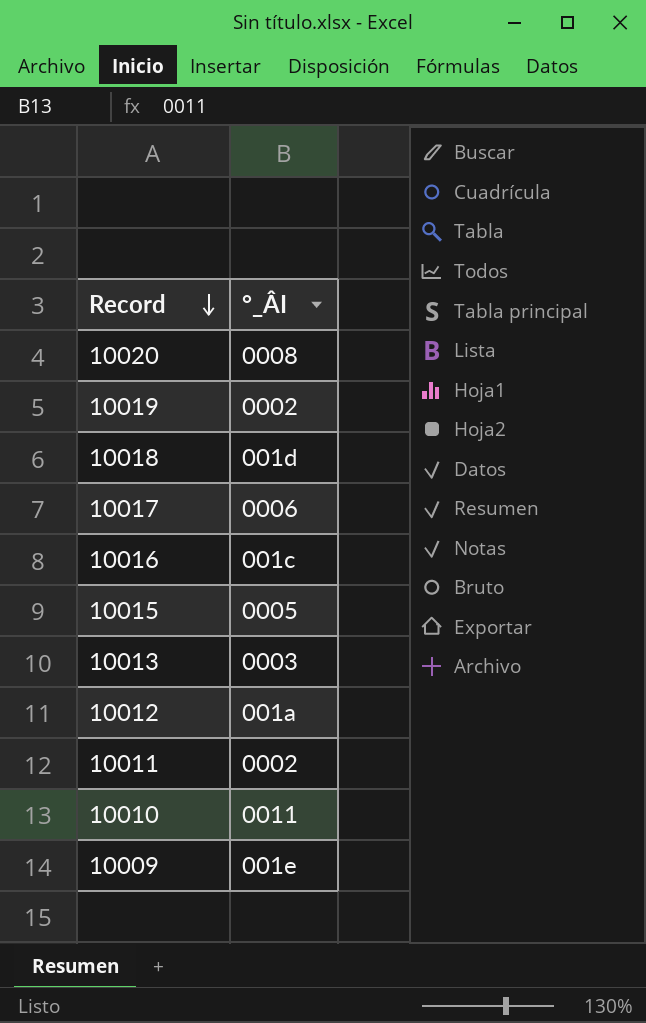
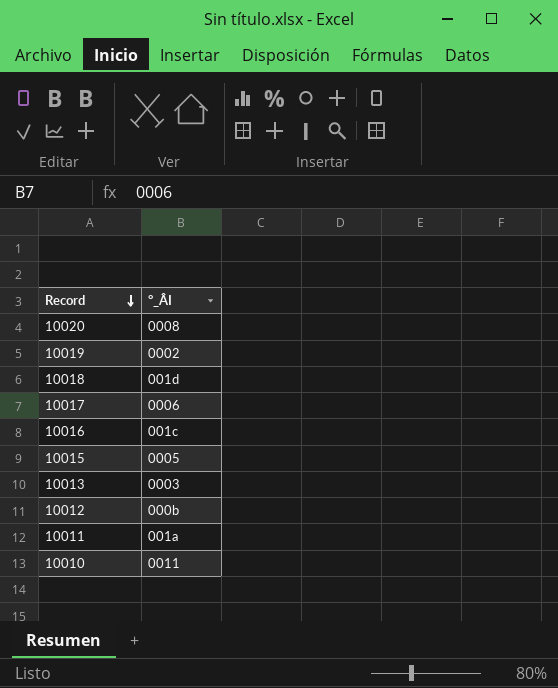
row 10009: 001e -> none
10012 | °_ÂI: 001a -> 000b
10011 | °_ÂI: 0002 -> 001a

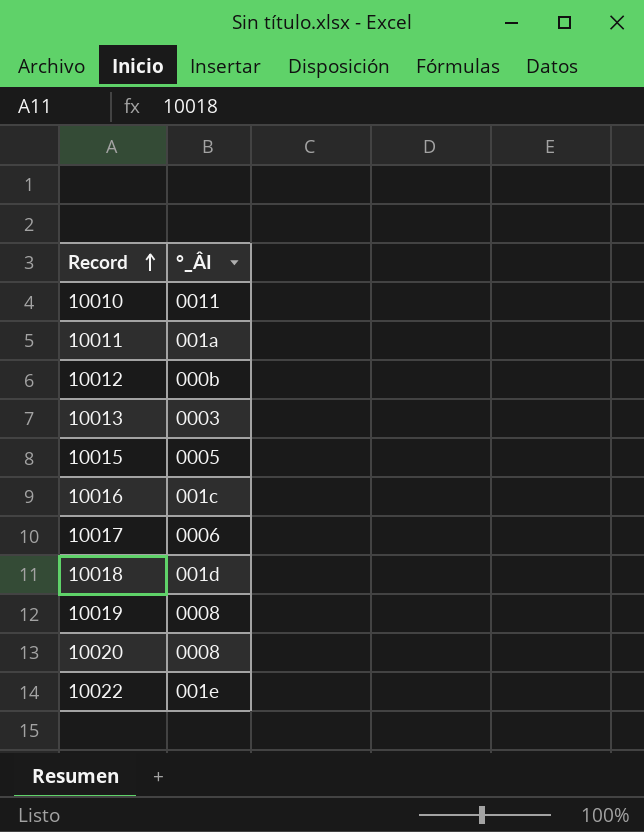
row order: Record descending -> Record ascending
10019 | °_ÂI: 0002 -> 0008
row 10022: none -> 001e

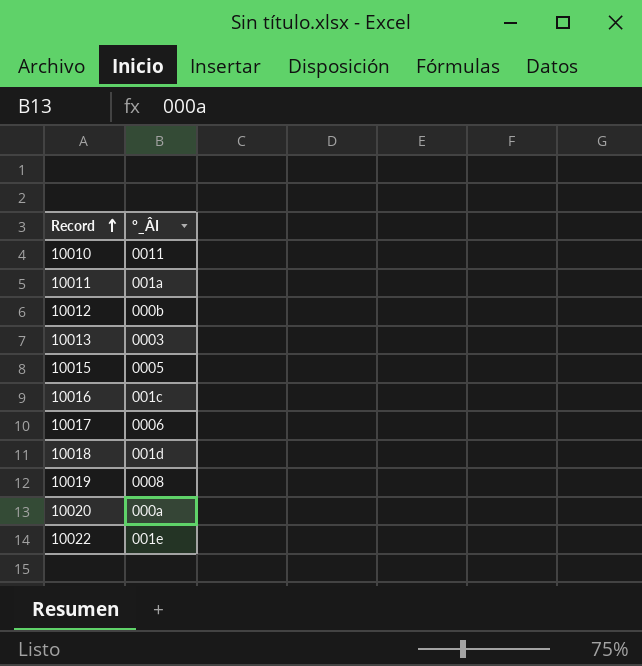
10020 | °_ÂI: 0008 -> 000a

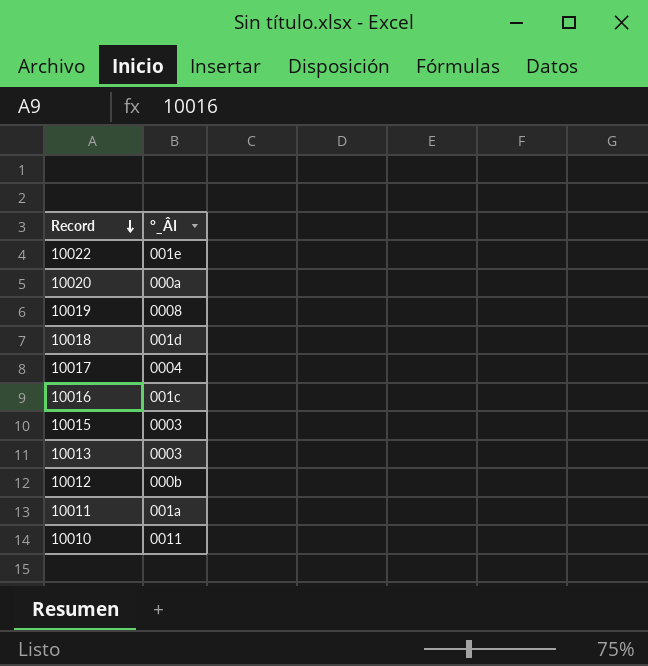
row order: Record ascending -> Record descending
10017 | °_ÂI: 0006 -> 0004
10015 | °_ÂI: 0005 -> 0003

